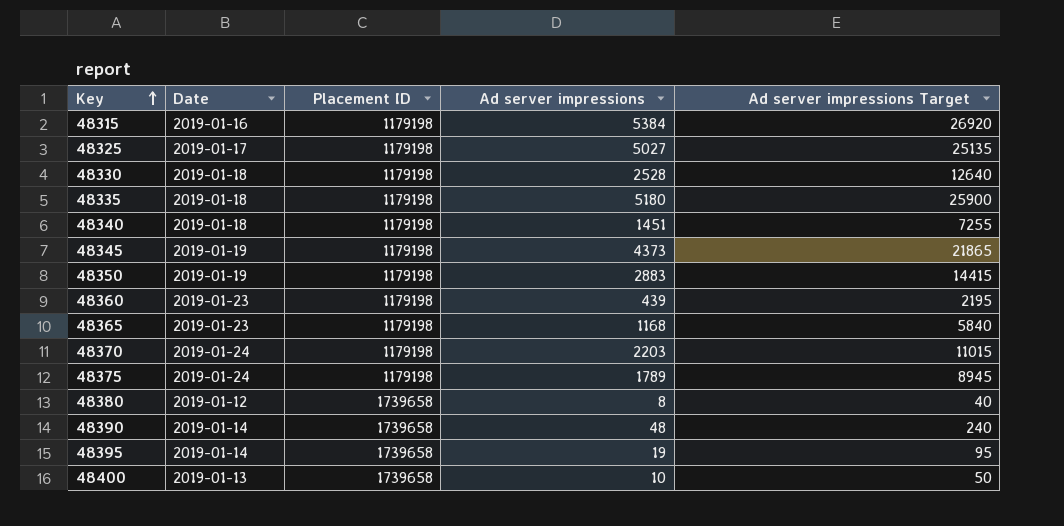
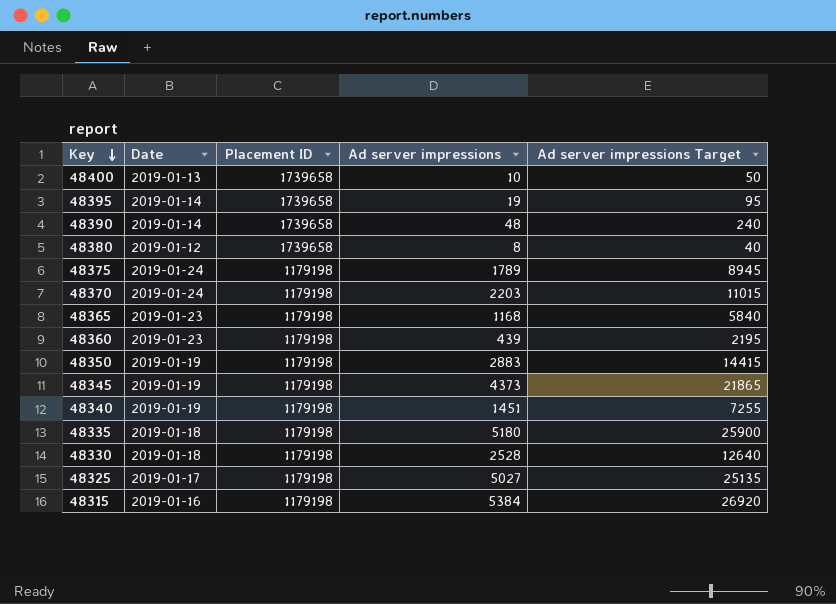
row order: Key ascending -> Key descending
48340 | Date: 2019-01-18 -> 2019-01-19

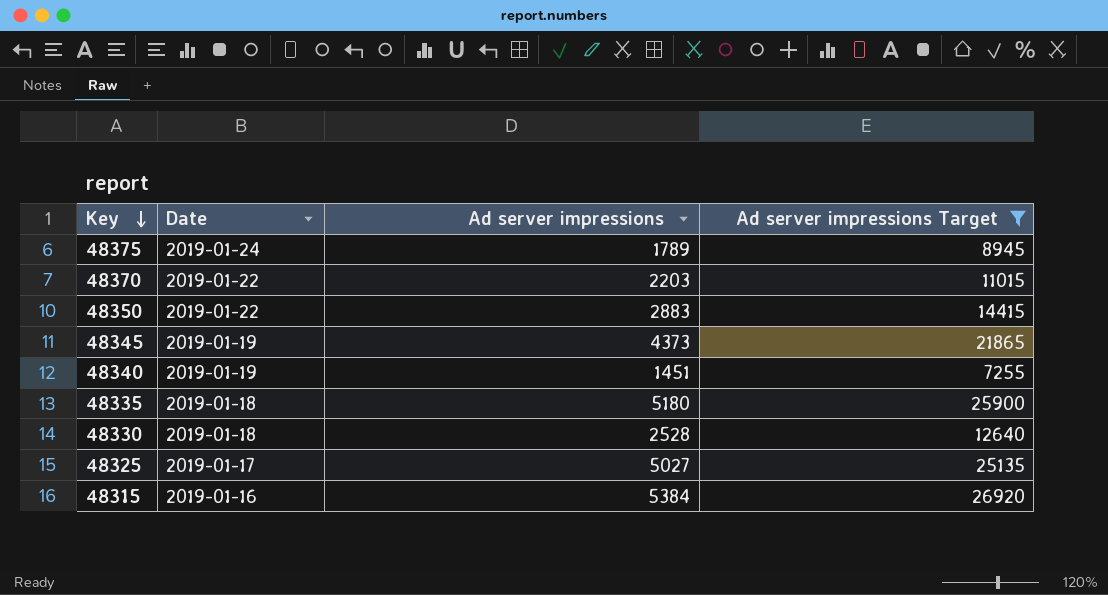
filter: none -> Ad server impressions Target >= 7255
column Placement ID | position: 3 -> none
48370 | Date: 2019-01-24 -> 2019-01-22
48350 | Date: 2019-01-19 -> 2019-01-22

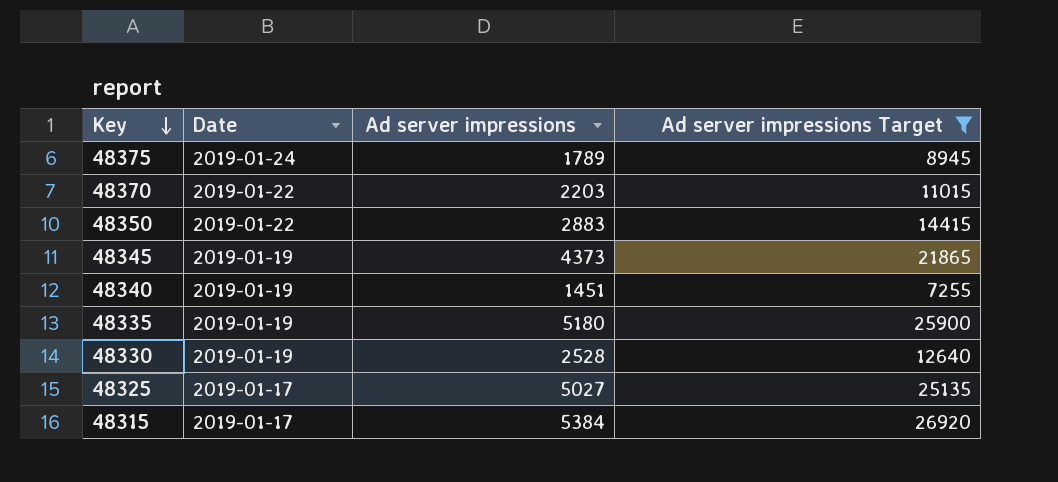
48335 | Date: 2019-01-18 -> 2019-01-19
48330 | Date: 2019-01-18 -> 2019-01-19
48315 | Date: 2019-01-16 -> 2019-01-17

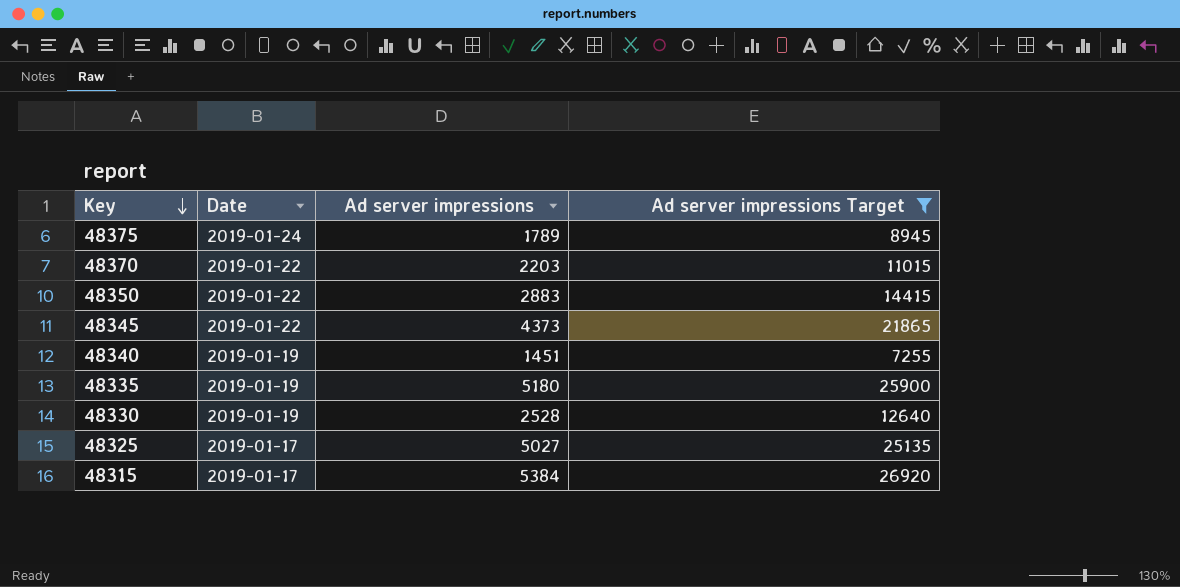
48345 | Date: 2019-01-19 -> 2019-01-22

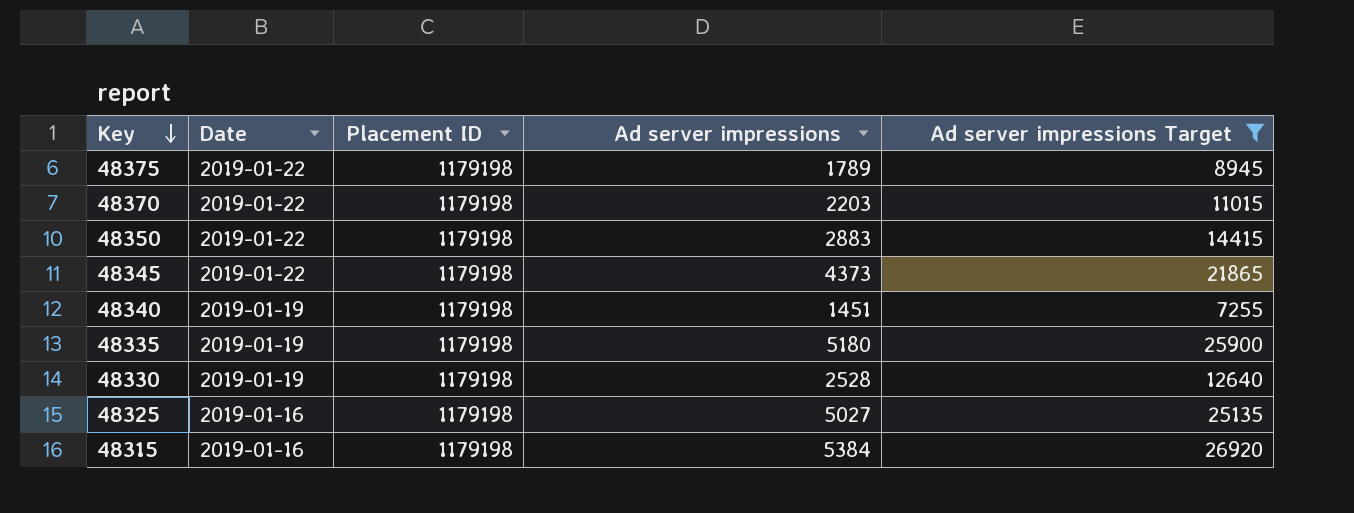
column Placement ID | position: none -> 3
48375 | Date: 2019-01-24 -> 2019-01-22
48325 | Date: 2019-01-17 -> 2019-01-16
48315 | Date: 2019-01-17 -> 2019-01-16

